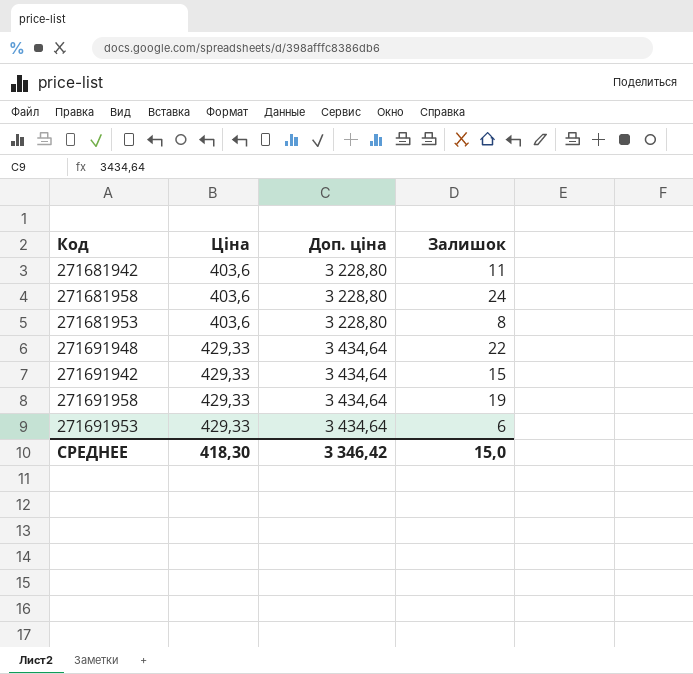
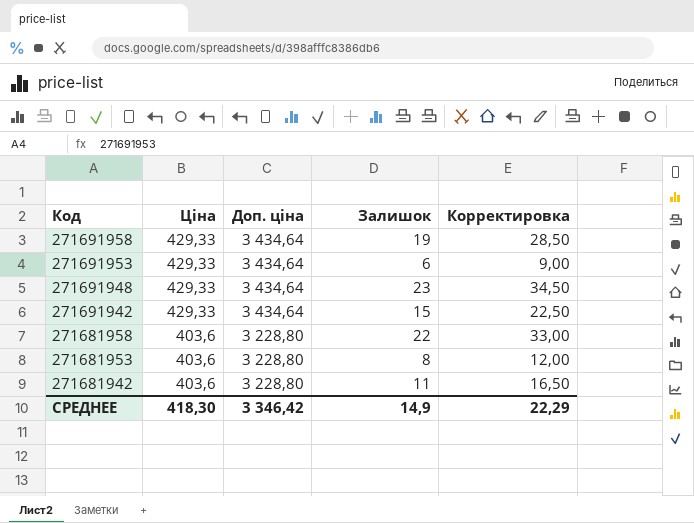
row order: Ціна ascending -> Код descending
column Корректировка | formula: none -> [Залишок] * 1,5
271691948 | Залишок: 22 -> 23
271681958 | Залишок: 24 -> 22
СРЕДНЕЕ | Залишок: 15,0 -> 14,9

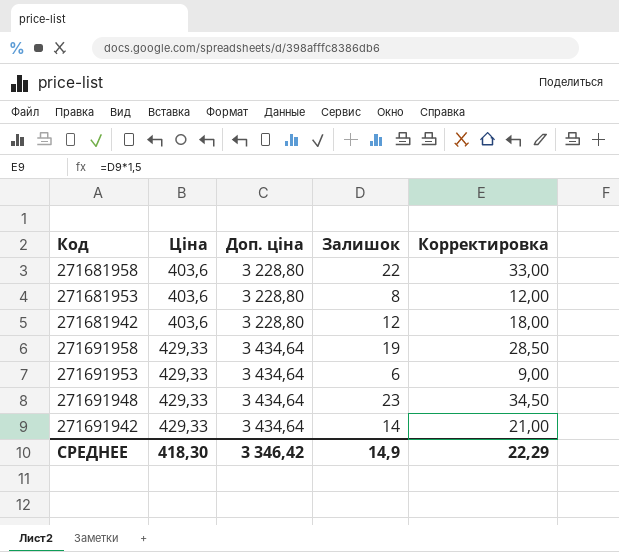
row order: Код descending -> Ціна ascending
271681942 | Залишок: 11 -> 12
271681942 | Корректировка: 16,50 -> 18,00
271691942 | Залишок: 15 -> 14
271691942 | Корректировка: 22,50 -> 21,00

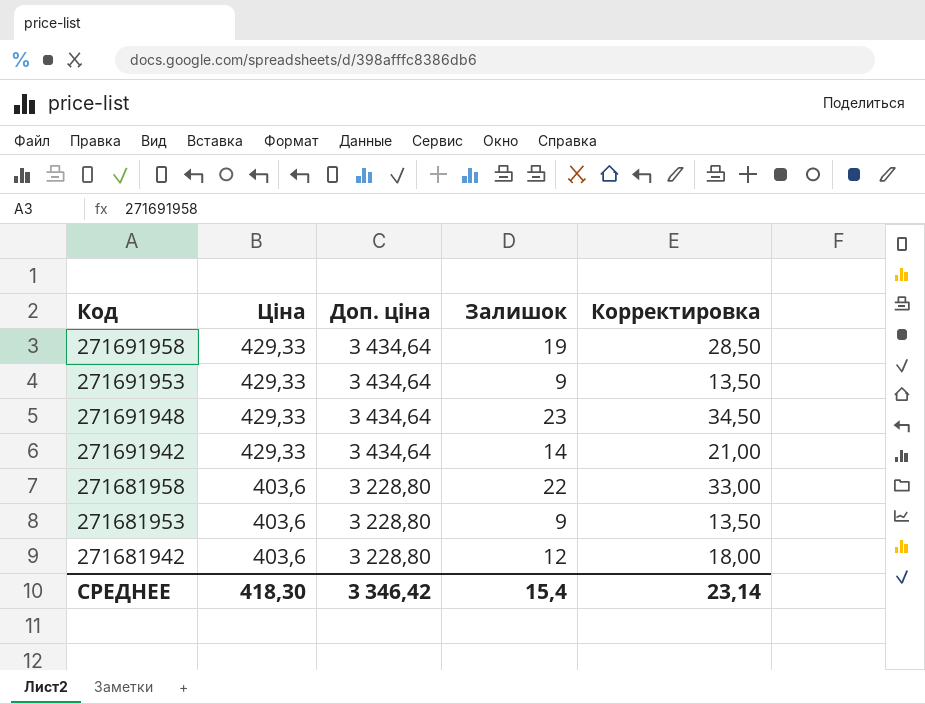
row order: Ціна ascending -> Код descending
271691953 | Залишок: 6 -> 9
271691953 | Корректировка: 9,00 -> 13,50
271681953 | Залишок: 8 -> 9
271681953 | Корректировка: 12,00 -> 13,50
СРЕДНЕЕ | Залишок: 14,9 -> 15,4
СРЕДНЕЕ | Корректировка: 22,29 -> 23,14

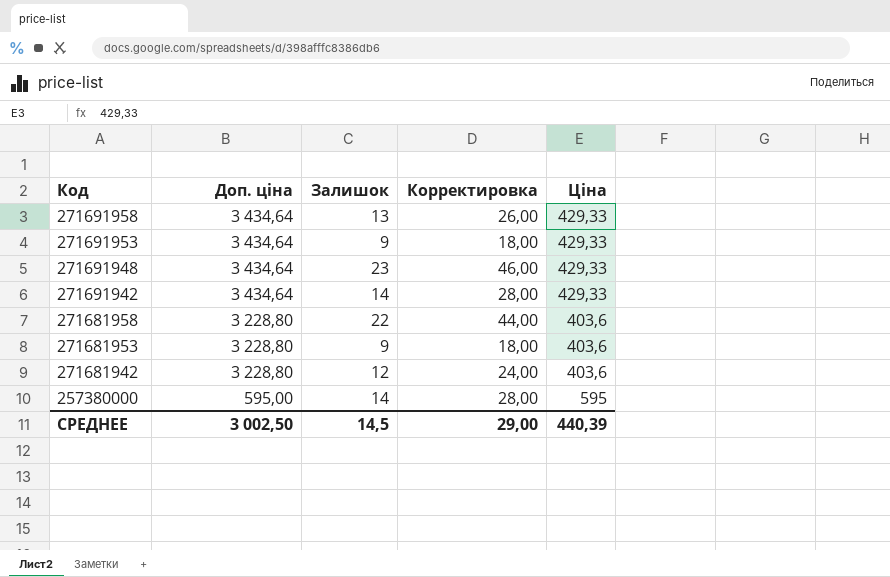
column Корректировка | formula: [Залишок] * 1,5 -> [Залишок] * 2
column Ціна | position: 2 -> 5
271691958 | Залишок: 19 -> 13
row 257380000: none -> 595,00 | 14 | 28,00 | 595
СРЕДНЕЕ | Доп. ціна: 3 346,42 -> 3 002,50
СРЕДНЕЕ | Залишок: 15,4 -> 14,5
СРЕДНЕЕ | Корректировка: 23,14 -> 29,00
СРЕДНЕЕ | Ціна: 418,30 -> 440,39

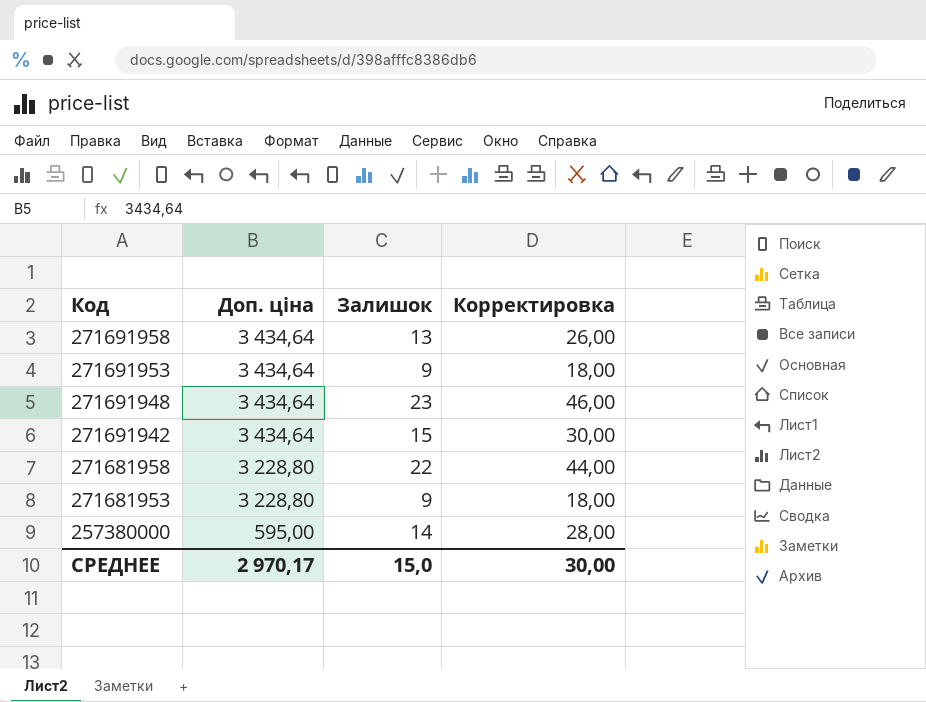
column Ціна | position: 5 -> none
row 271681942: 3 228,80 | 12 | 24,00 | 403,6 -> none
271691942 | Залишок: 14 -> 15
271691942 | Корректировка: 28,00 -> 30,00
СРЕДНЕЕ | Доп. ціна: 3 002,50 -> 2 970,17
СРЕДНЕЕ | Залишок: 14,5 -> 15,0
СРЕДНЕЕ | Корректировка: 29,00 -> 30,00

